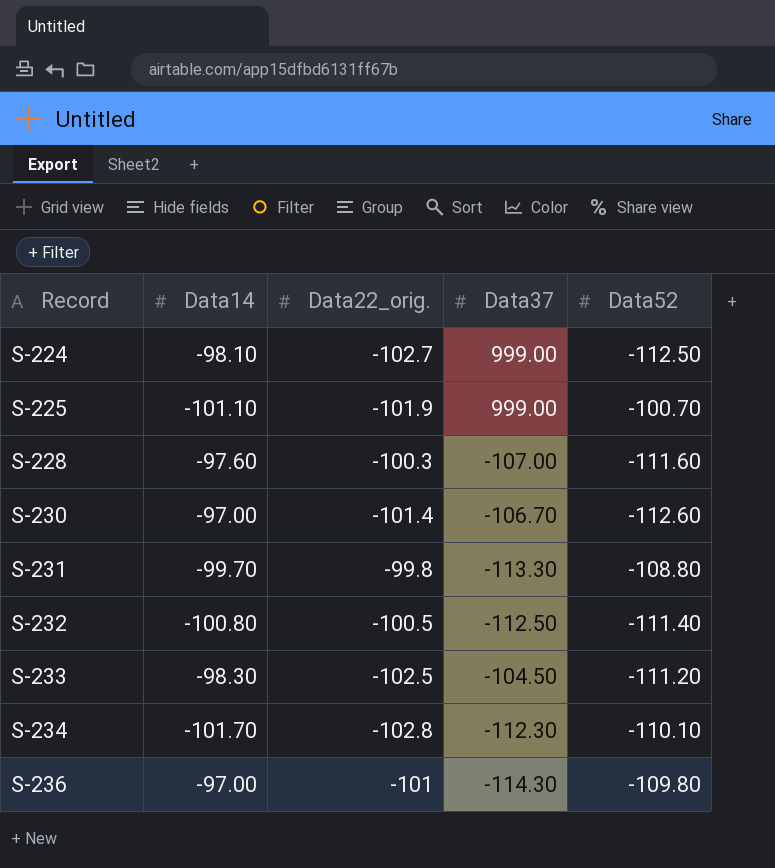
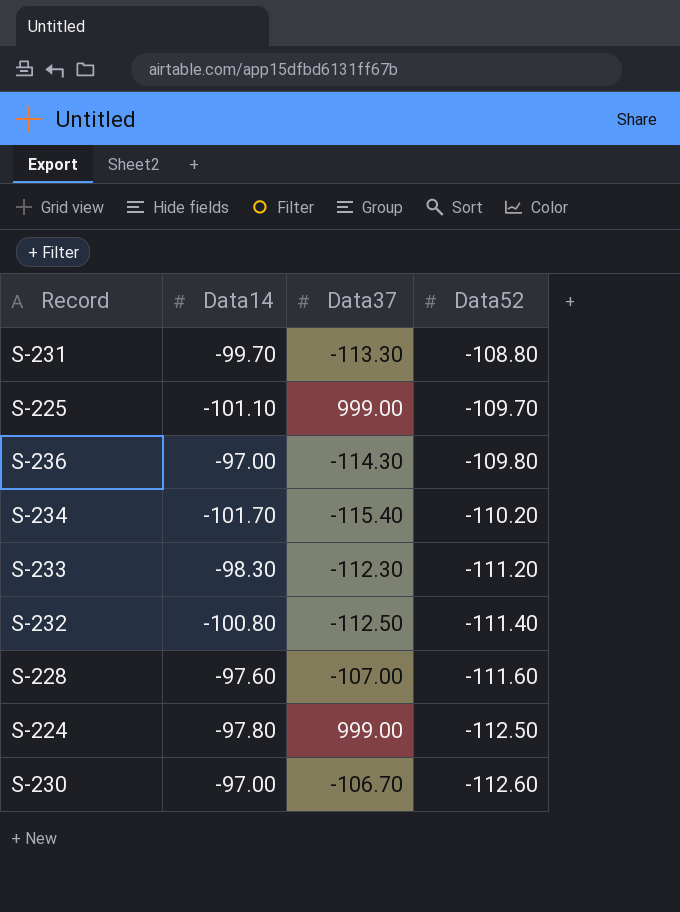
row order: Record ascending -> Data52 descending
column Data22_orig. | position: 3 -> none
S-225 | Data52: -100.70 -> -109.70
S-234 | Data37: -112.30 -> -115.40
S-234 | Data52: -110.10 -> -110.20
S-233 | Data37: -104.50 -> -112.30
S-224 | Data14: -98.10 -> -97.80

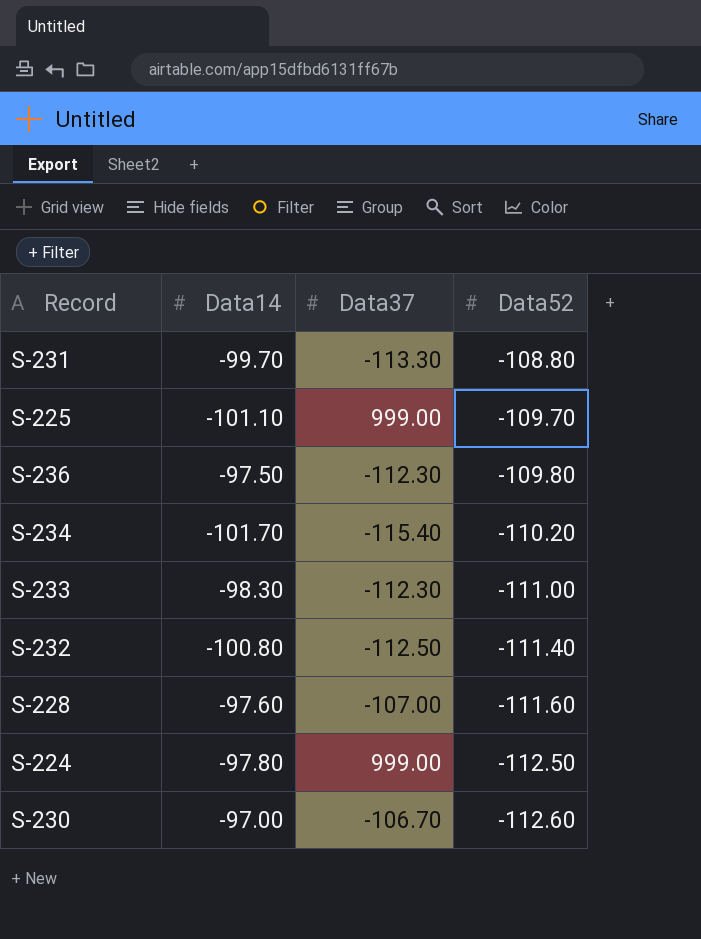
S-236 | Data14: -97.00 -> -97.50
S-236 | Data37: -114.30 -> -112.30
S-233 | Data52: -111.20 -> -111.00

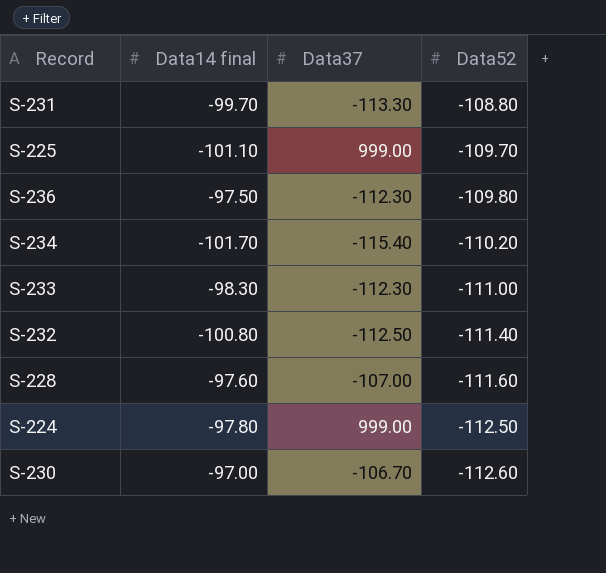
column name: Data14 -> Data14 final

